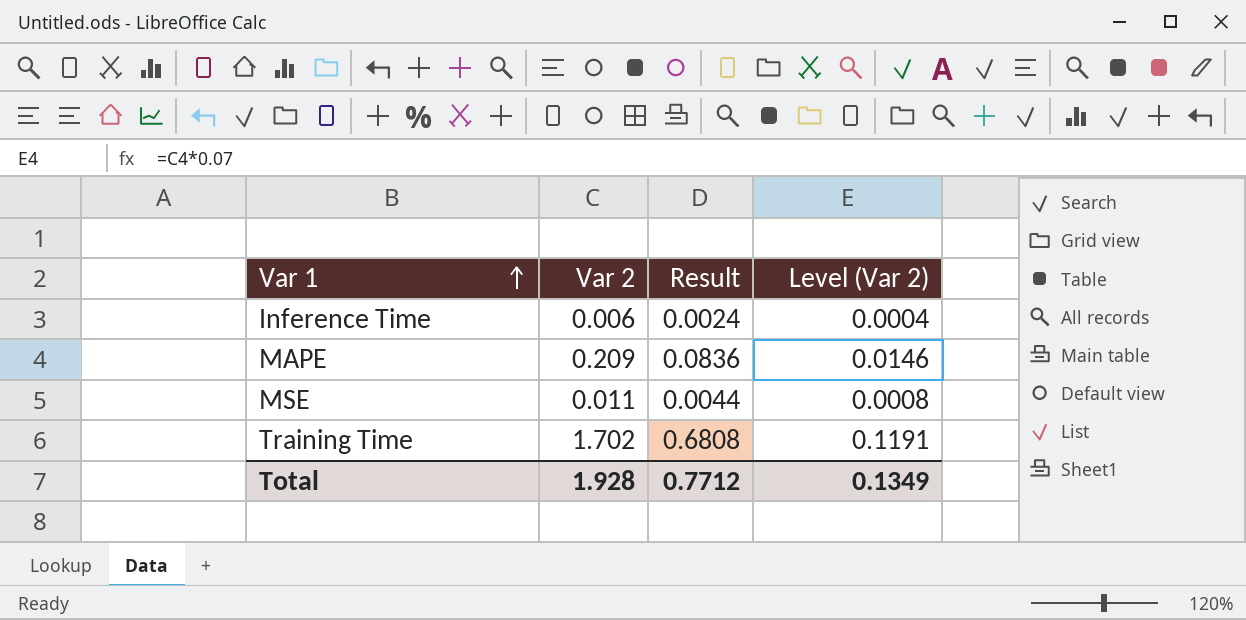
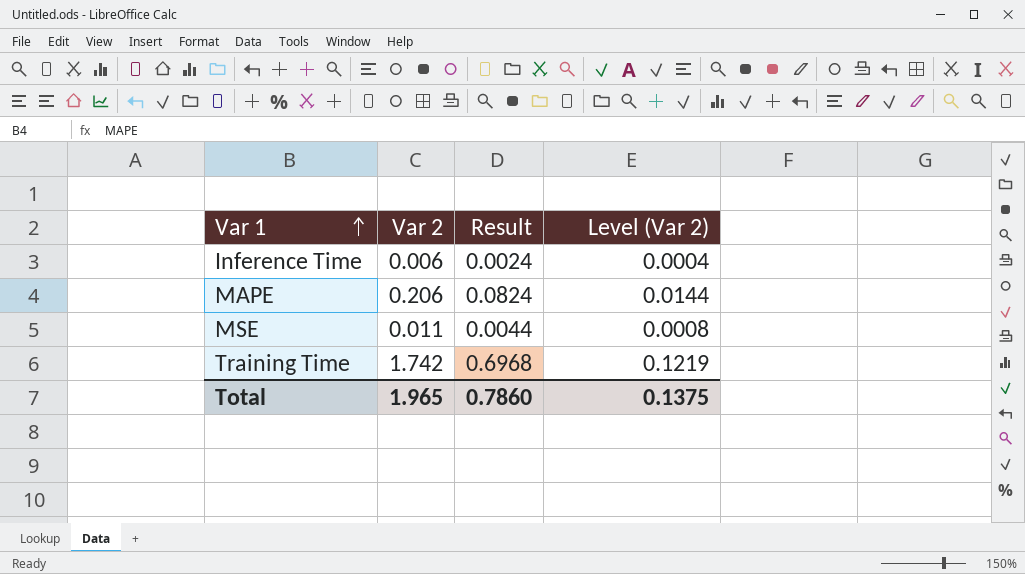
MAPE | Var 2: 0.209 -> 0.206
MAPE | Result: 0.0836 -> 0.0824
MAPE | Level (Var 2): 0.0146 -> 0.0144
Training Time | Var 2: 1.702 -> 1.742
Training Time | Result: 0.6808 -> 0.6968
Training Time | Level (Var 2): 0.1191 -> 0.1219
Total | Var 2: 1.928 -> 1.965
Total | Result: 0.7712 -> 0.7860
Total | Level (Var 2): 0.1349 -> 0.1375

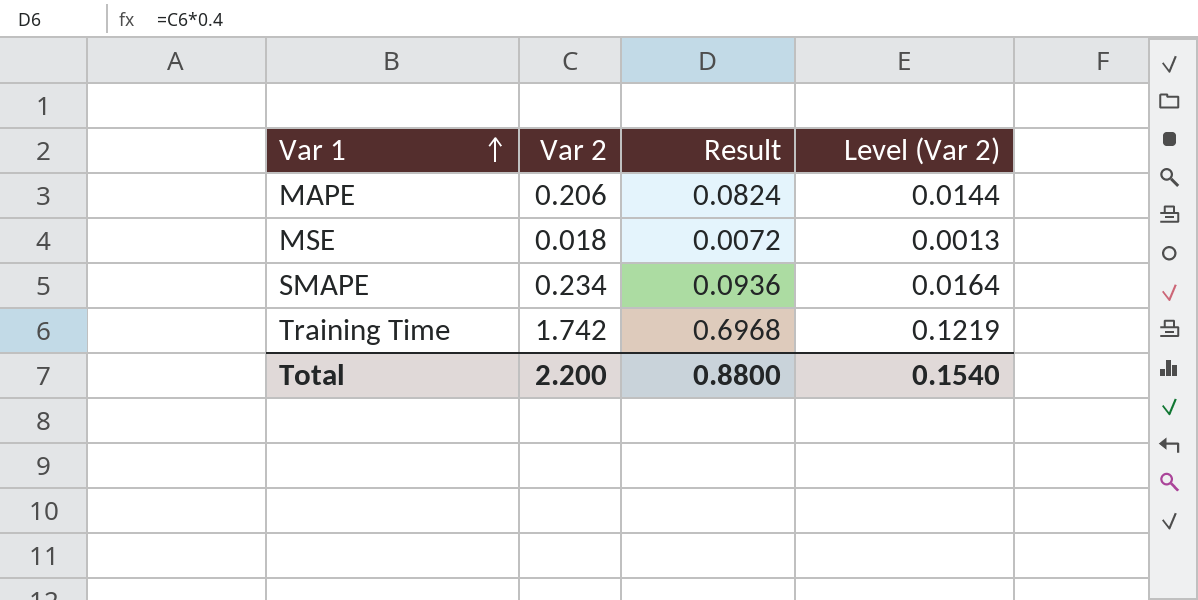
row Inference Time: 0.006 | 0.0024 | 0.0004 -> none
MSE | Var 2: 0.011 -> 0.018
MSE | Result: 0.0044 -> 0.0072
MSE | Level (Var 2): 0.0008 -> 0.0013
row SMAPE: none -> 0.234 | 0.0936 | 0.0164
Total | Var 2: 1.965 -> 2.200
Total | Result: 0.7860 -> 0.8800
Total | Level (Var 2): 0.1375 -> 0.1540

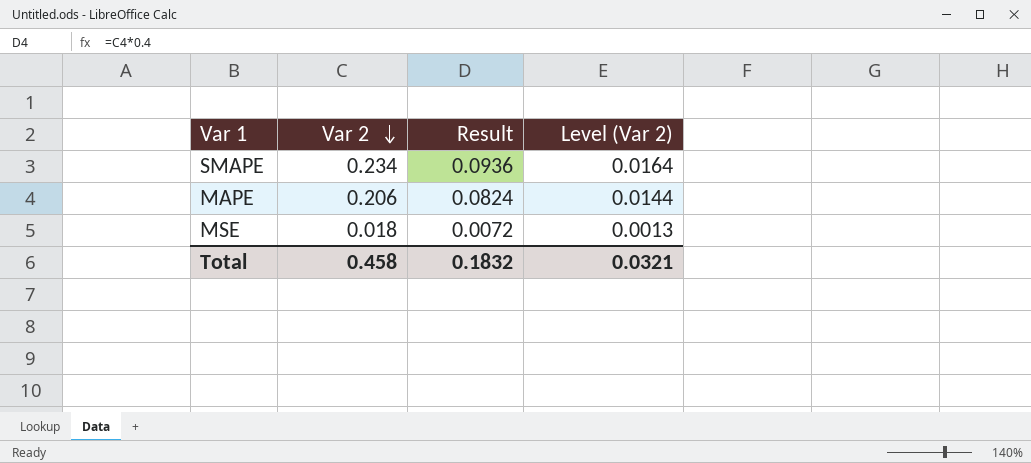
row order: Var 1 ascending -> Var 2 descending
row Training Time: 1.742 | 0.6968 | 0.1219 -> none
Total | Var 2: 2.200 -> 0.458
Total | Result: 0.8800 -> 0.1832
Total | Level (Var 2): 0.1540 -> 0.0321

